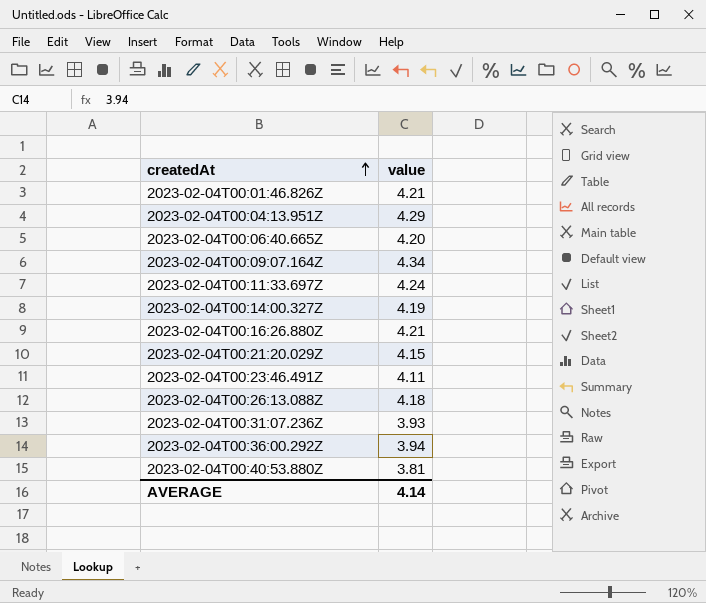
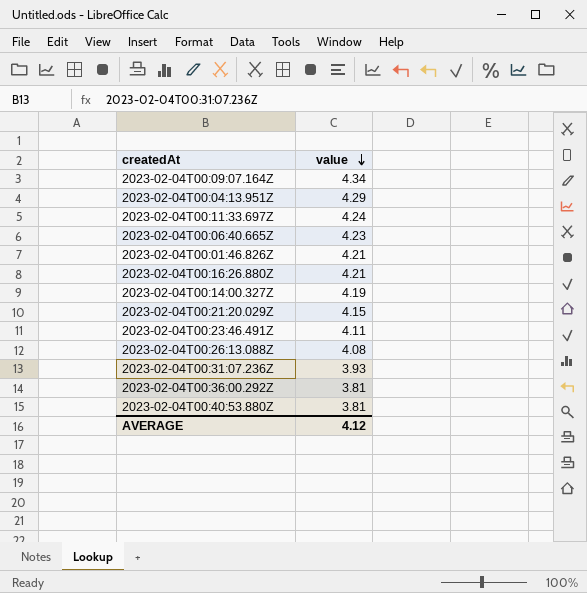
row order: createdAt ascending -> value descending
2023-02-04T00:06:40.665Z | value: 4.20 -> 4.23
2023-02-04T00:26:13.088Z | value: 4.18 -> 4.08
2023-02-04T00:36:00.292Z | value: 3.94 -> 3.81
AVERAGE | value: 4.14 -> 4.12

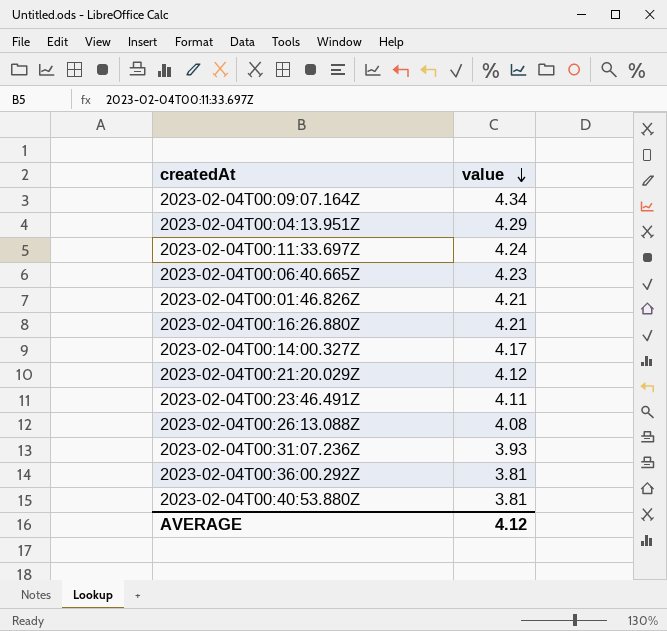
2023-02-04T00:14:00.327Z | value: 4.19 -> 4.17
2023-02-04T00:21:20.029Z | value: 4.15 -> 4.12

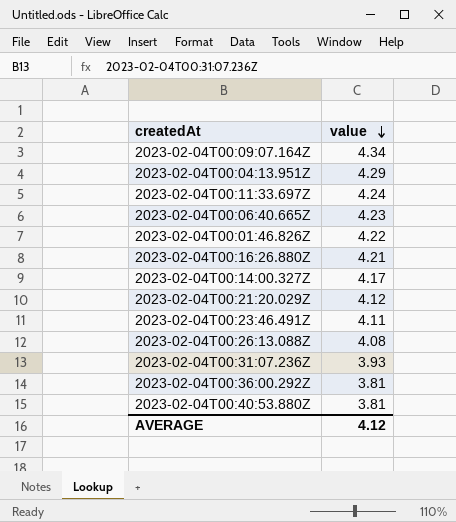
2023-02-04T00:01:46.826Z | value: 4.21 -> 4.22

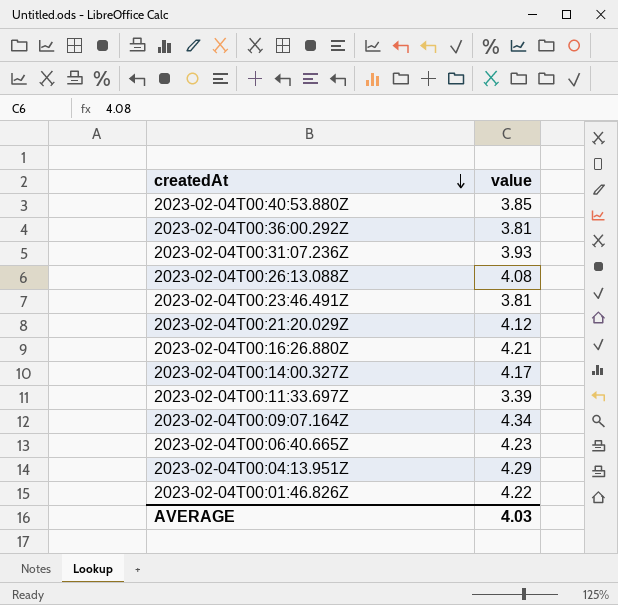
row order: value descending -> createdAt descending
2023-02-04T00:40:53.880Z | value: 3.81 -> 3.85
2023-02-04T00:23:46.491Z | value: 4.11 -> 3.81
2023-02-04T00:11:33.697Z | value: 4.24 -> 3.39
AVERAGE | value: 4.12 -> 4.03

